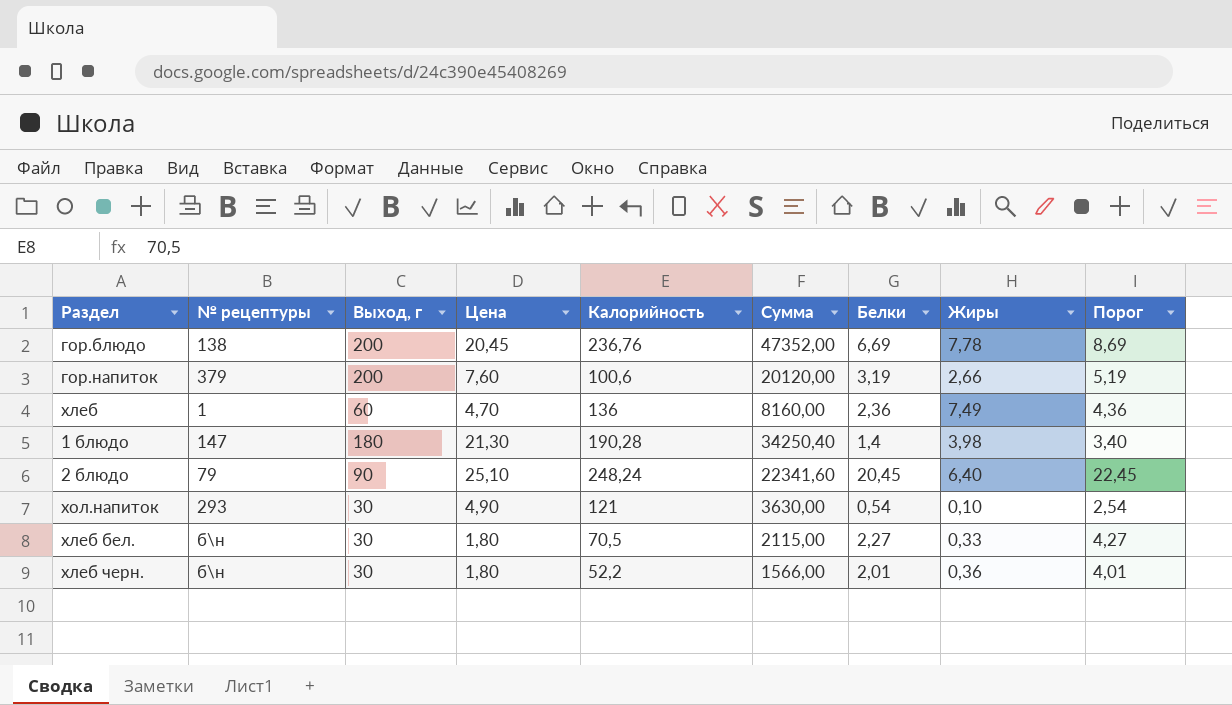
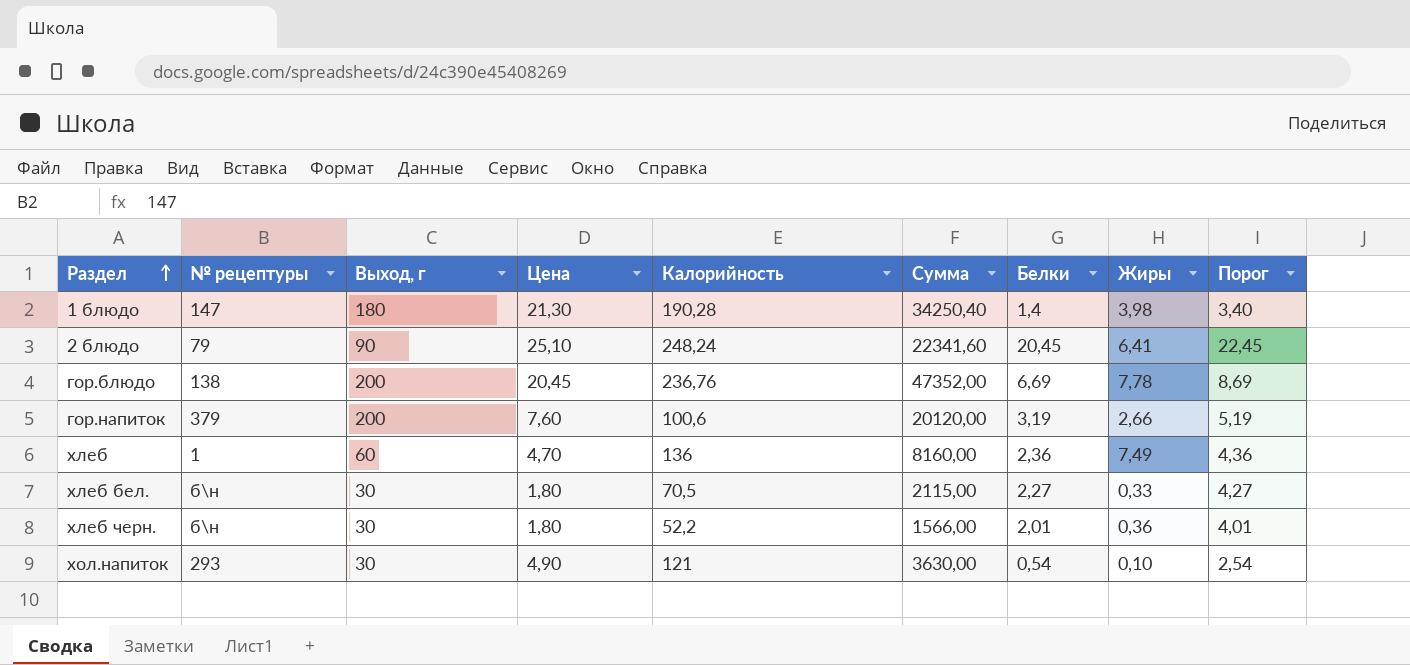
row order: none -> Раздел ascending
2 блюдо | Жиры: 6,40 -> 6,41

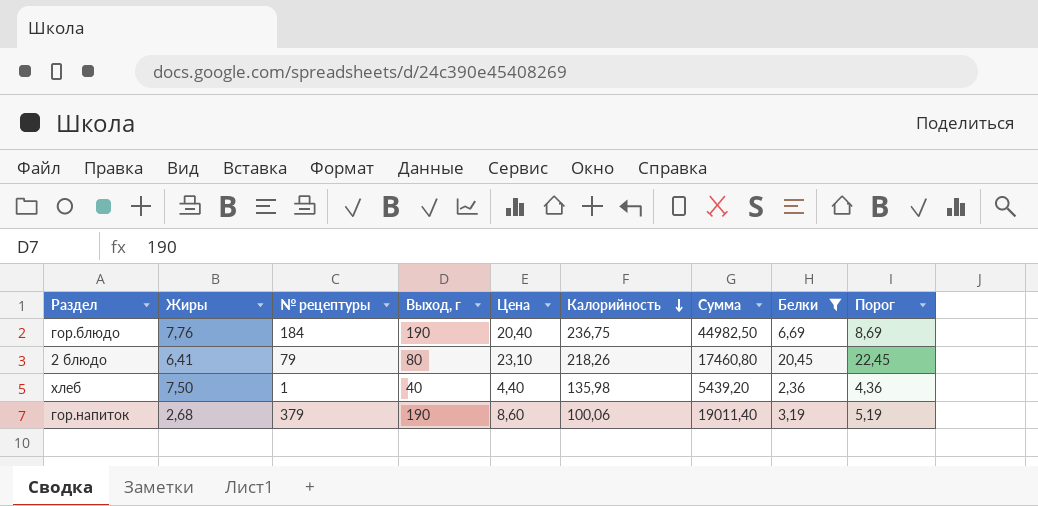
filter: none -> Белки >= 2,36
row order: Раздел ascending -> Калорийность descending
column Жиры | position: 8 -> 2
гор.блюдо | Жиры: 7,78 -> 7,76
гор.блюдо | № рецептуры: 138 -> 184
гор.блюдо | Выход, г: 200 -> 190
гор.блюдо | Цена: 20,45 -> 20,40
гор.блюдо | Калорийность: 236,76 -> 236,75
гор.блюдо | Сумма: 47352,00 -> 44982,50
2 блюдо | Выход, г: 90 -> 80
2 блюдо | Цена: 25,10 -> 23,10
2 блюдо | Калорийность: 248,24 -> 218,26
2 блюдо | Сумма: 22341,60 -> 17460,80
хлеб | Жиры: 7,49 -> 7,50
хлеб | Выход, г: 60 -> 40
хлеб | Цена: 4,70 -> 4,40
хлеб | Калорийность: 136 -> 135,98
хлеб | Сумма: 8160,00 -> 5439,20
гор.напиток | Жиры: 2,66 -> 2,68
гор.напиток | Выход, г: 200 -> 190
гор.напиток | Цена: 7,60 -> 8,60
гор.напиток | Калорийность: 100,6 -> 100,06
гор.напиток | Сумма: 20120,00 -> 19011,40

